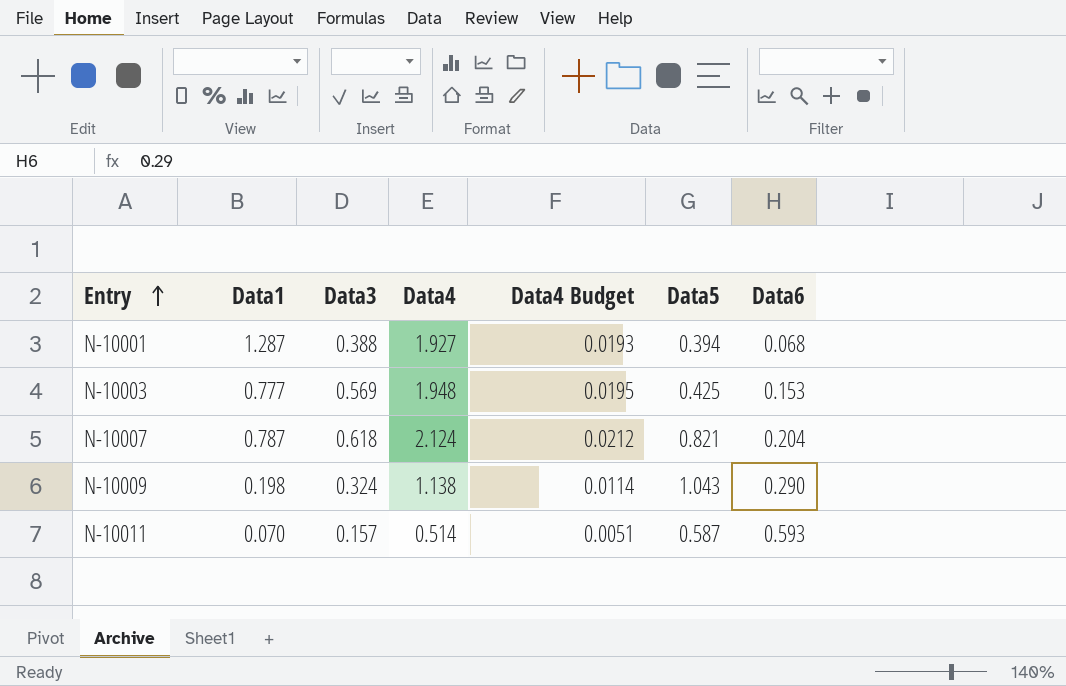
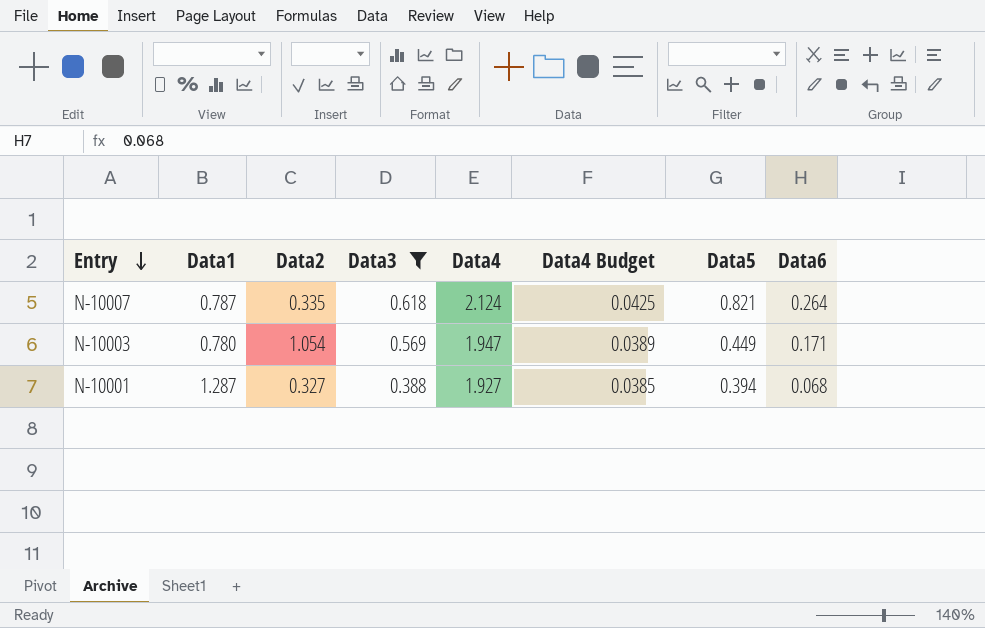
filter: none -> Data3 >= 0.388
row order: Entry ascending -> Entry descending
column Data2 | position: none -> 3
column Data4 Budget | formula: [Data4] * 0.01 -> [Data4] * 0.02
N-10007 | Data6: 0.204 -> 0.264
N-10003 | Data1: 0.777 -> 0.780
N-10003 | Data4: 1.948 -> 1.947
N-10003 | Data5: 0.425 -> 0.449
N-10003 | Data6: 0.153 -> 0.171

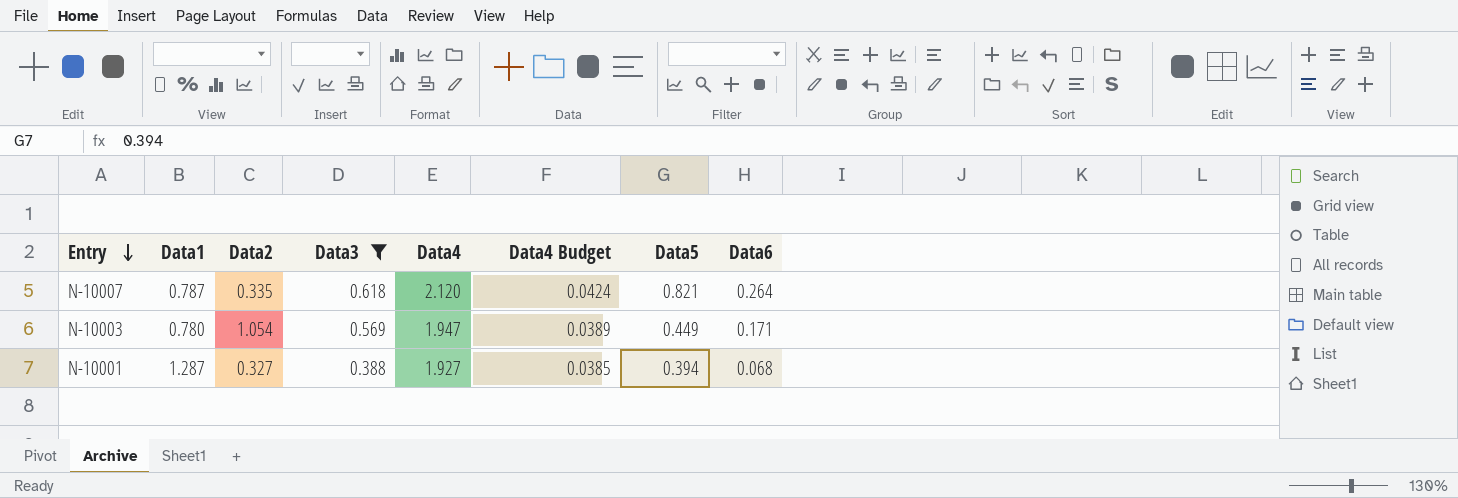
N-10007 | Data4: 2.124 -> 2.120
N-10007 | Data4 Budget: 0.0425 -> 0.0424

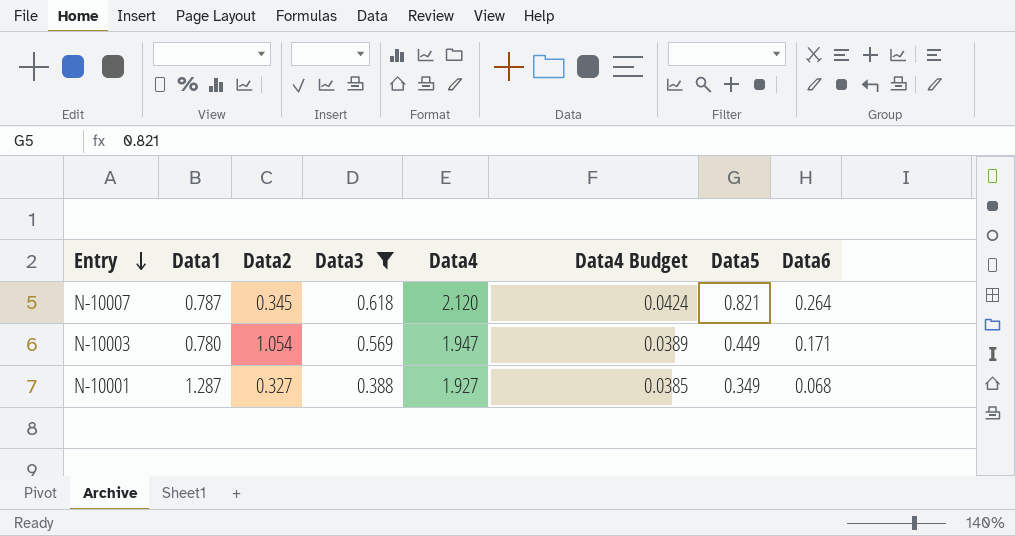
N-10007 | Data2: 0.335 -> 0.345
N-10001 | Data5: 0.394 -> 0.349

